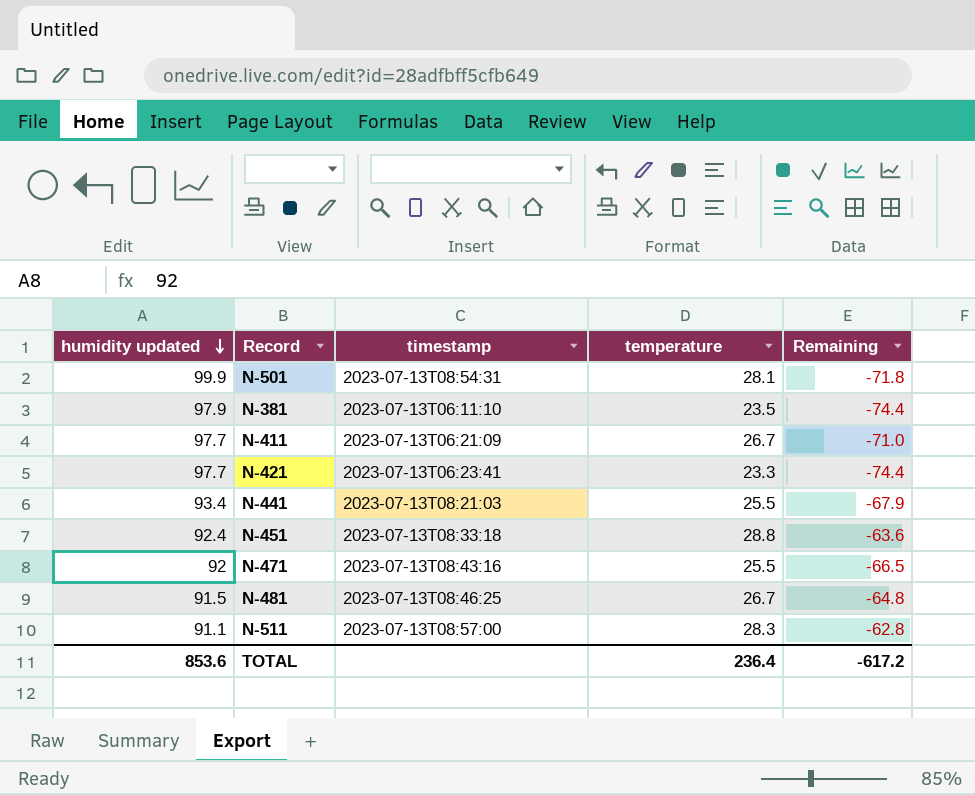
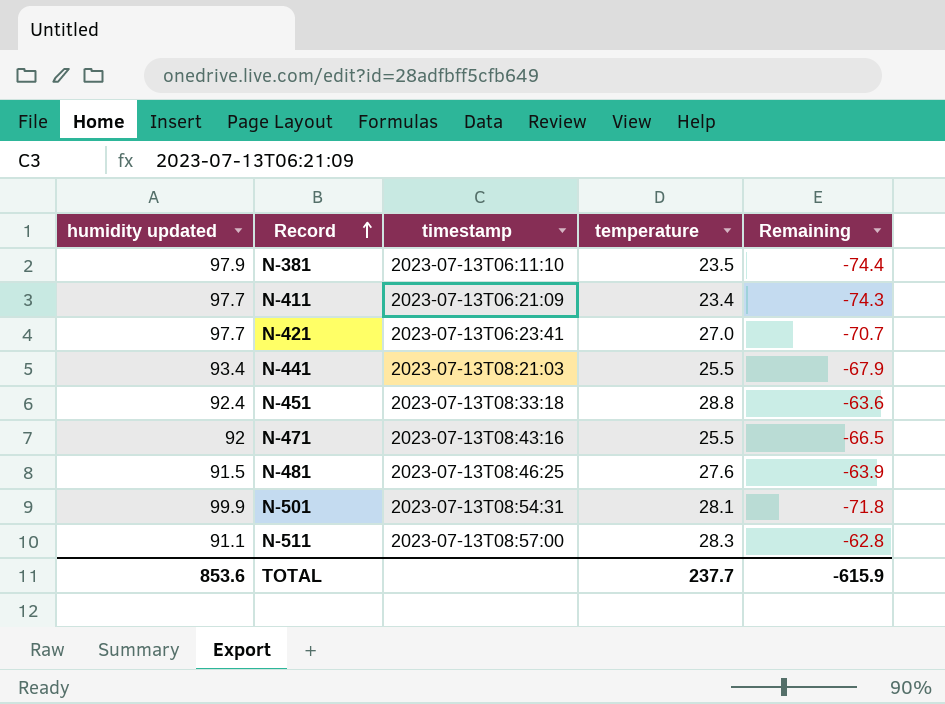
row order: humidity updated descending -> Record ascending
N-411 | temperature: 26.7 -> 23.4
N-411 | Remaining: -71.0 -> -74.3
N-421 | temperature: 23.3 -> 27.0
N-421 | Remaining: -74.4 -> -70.7
N-481 | temperature: 26.7 -> 27.6
N-481 | Remaining: -64.8 -> -63.9
TOTAL | temperature: 236.4 -> 237.7
TOTAL | Remaining: -617.2 -> -615.9

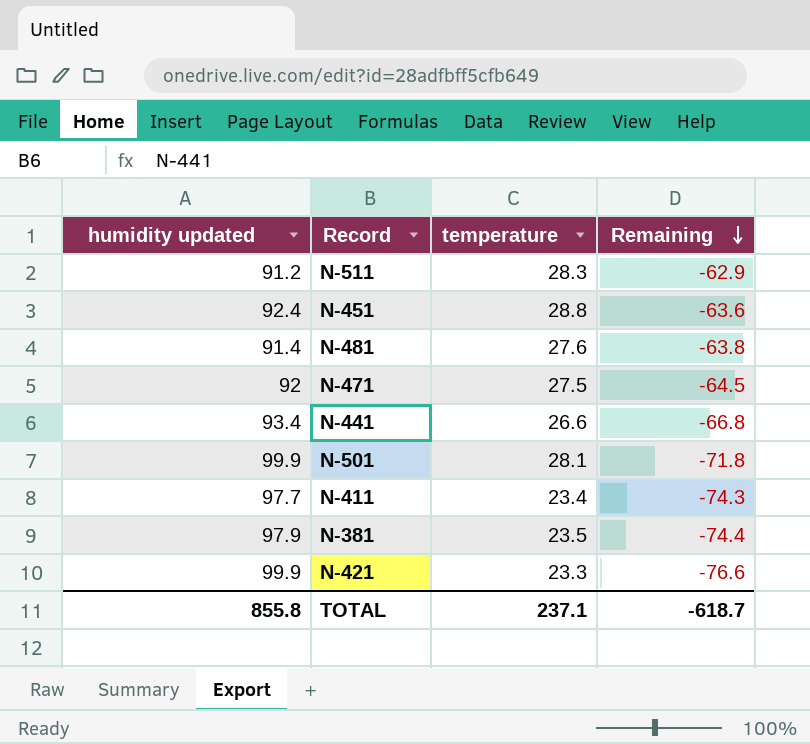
row order: Record ascending -> Remaining descending
column timestamp | position: 3 -> none
N-511 | humidity updated: 91.1 -> 91.2
N-511 | Remaining: -62.8 -> -62.9
N-481 | humidity updated: 91.5 -> 91.4
N-481 | Remaining: -63.9 -> -63.8
N-471 | temperature: 25.5 -> 27.5
N-471 | Remaining: -66.5 -> -64.5
N-441 | temperature: 25.5 -> 26.6
N-441 | Remaining: -67.9 -> -66.8
N-421 | humidity updated: 97.7 -> 99.9
N-421 | temperature: 27.0 -> 23.3
N-421 | Remaining: -70.7 -> -76.6
TOTAL | humidity updated: 853.6 -> 855.8
TOTAL | temperature: 237.7 -> 237.1
TOTAL | Remaining: -615.9 -> -618.7

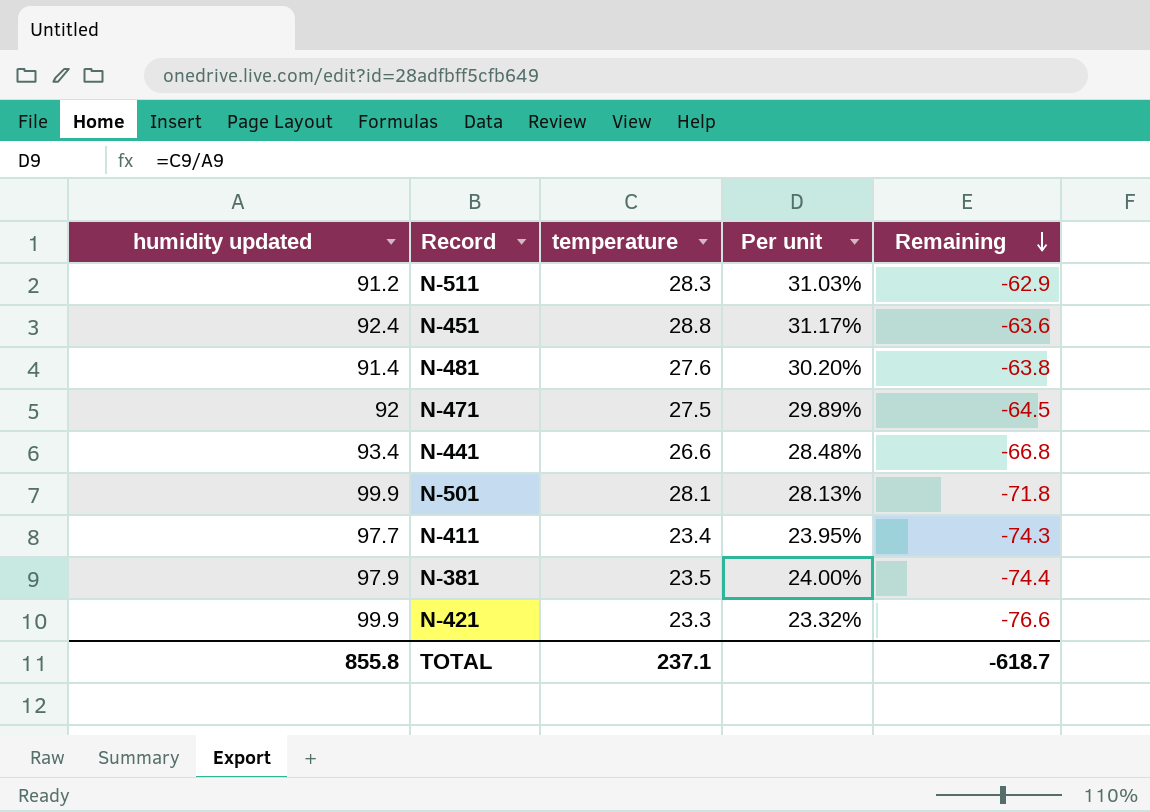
column Per unit | formula: none -> [temperature] / [humidity updated]

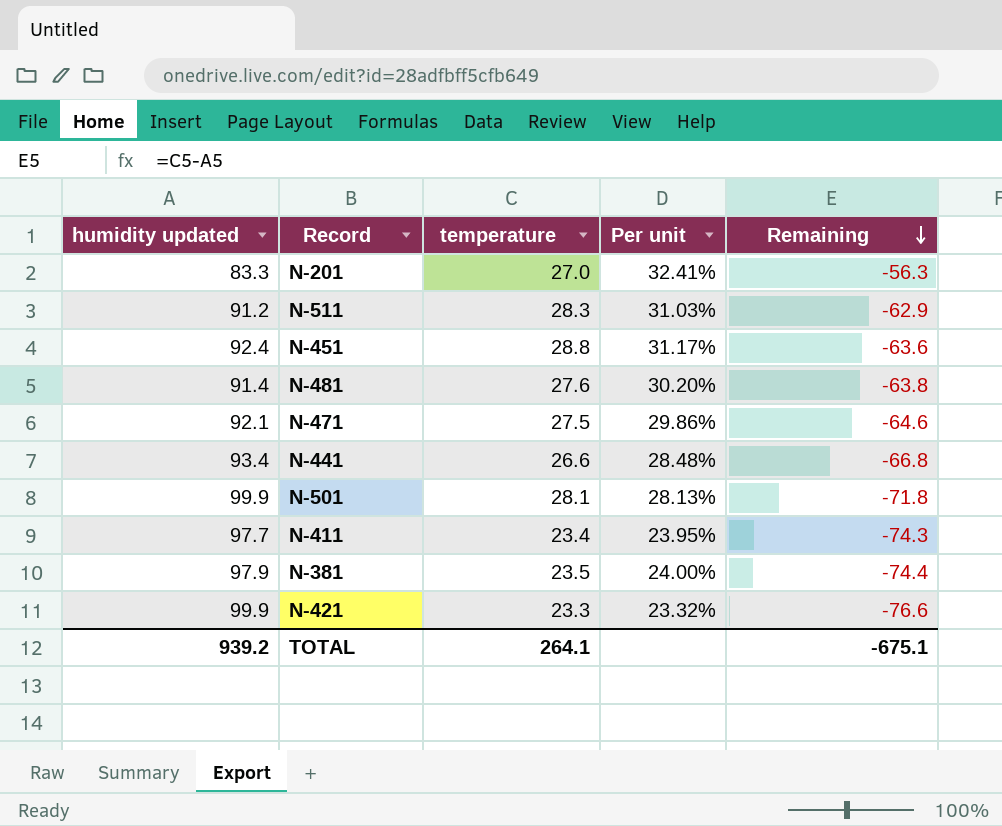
row N-201: none -> 83.3 | 27.0 | 32.41% | -56.3
N-471 | humidity updated: 92 -> 92.1
N-471 | Per unit: 29.89% -> 29.86%
N-471 | Remaining: -64.5 -> -64.6
TOTAL | humidity updated: 855.8 -> 939.2
TOTAL | temperature: 237.1 -> 264.1
TOTAL | Remaining: -618.7 -> -675.1

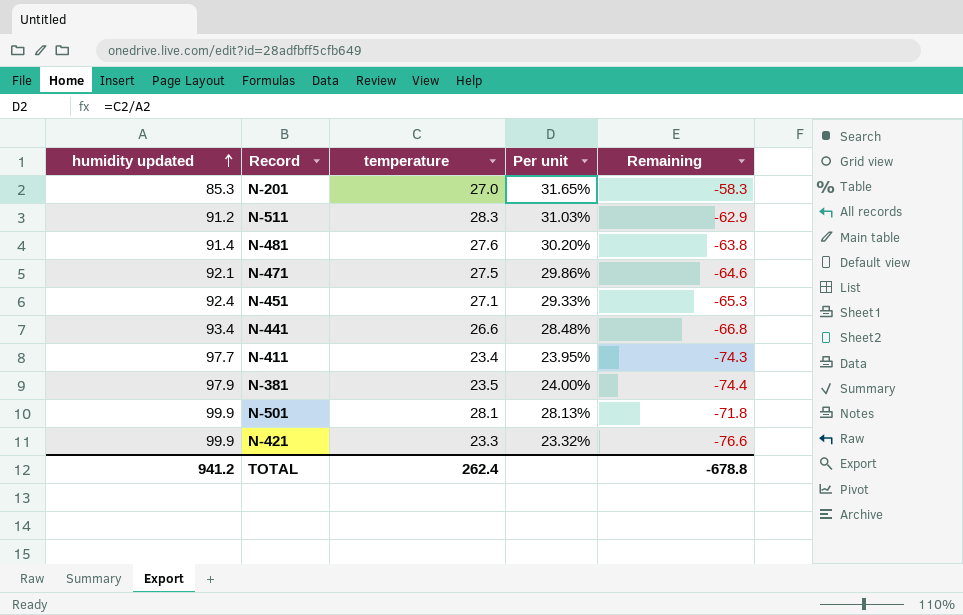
row order: Remaining descending -> humidity updated ascending
N-201 | humidity updated: 83.3 -> 85.3
N-201 | Per unit: 32.41% -> 31.65%
N-201 | Remaining: -56.3 -> -58.3
N-451 | temperature: 28.8 -> 27.1
N-451 | Per unit: 31.17% -> 29.33%
N-451 | Remaining: -63.6 -> -65.3
TOTAL | humidity updated: 939.2 -> 941.2
TOTAL | temperature: 264.1 -> 262.4
TOTAL | Remaining: -675.1 -> -678.8

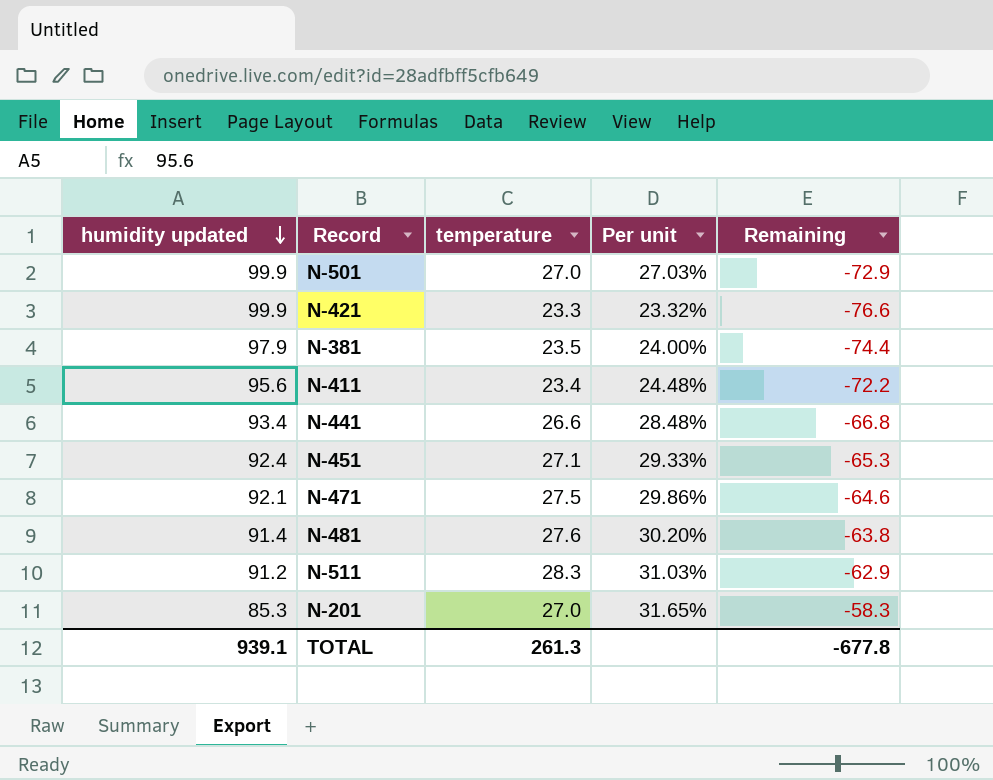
row order: humidity updated ascending -> humidity updated descending
N-501 | temperature: 28.1 -> 27.0
N-501 | Per unit: 28.13% -> 27.03%
N-501 | Remaining: -71.8 -> -72.9
N-411 | humidity updated: 97.7 -> 95.6
N-411 | Per unit: 23.95% -> 24.48%
N-411 | Remaining: -74.3 -> -72.2
TOTAL | humidity updated: 941.2 -> 939.1
TOTAL | temperature: 262.4 -> 261.3
TOTAL | Remaining: -678.8 -> -677.8

